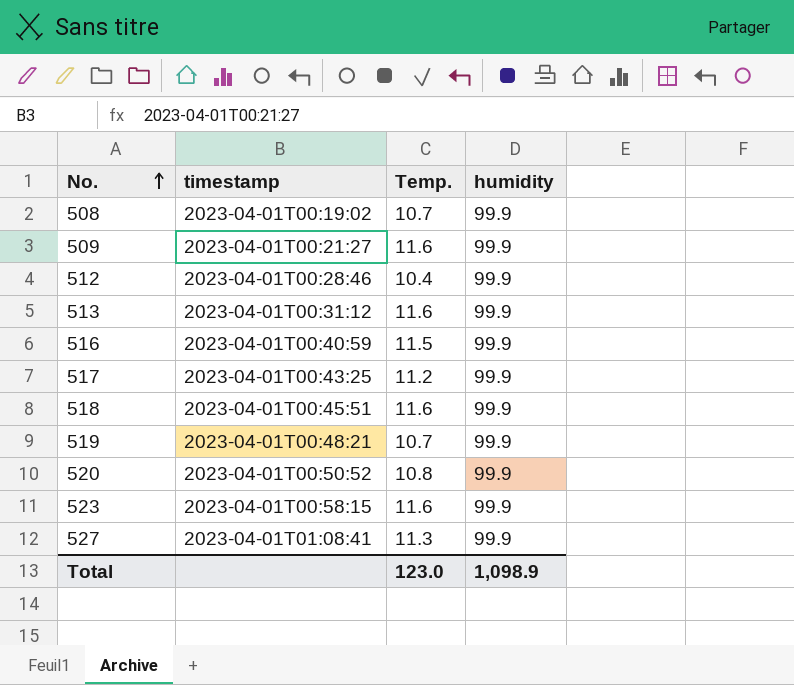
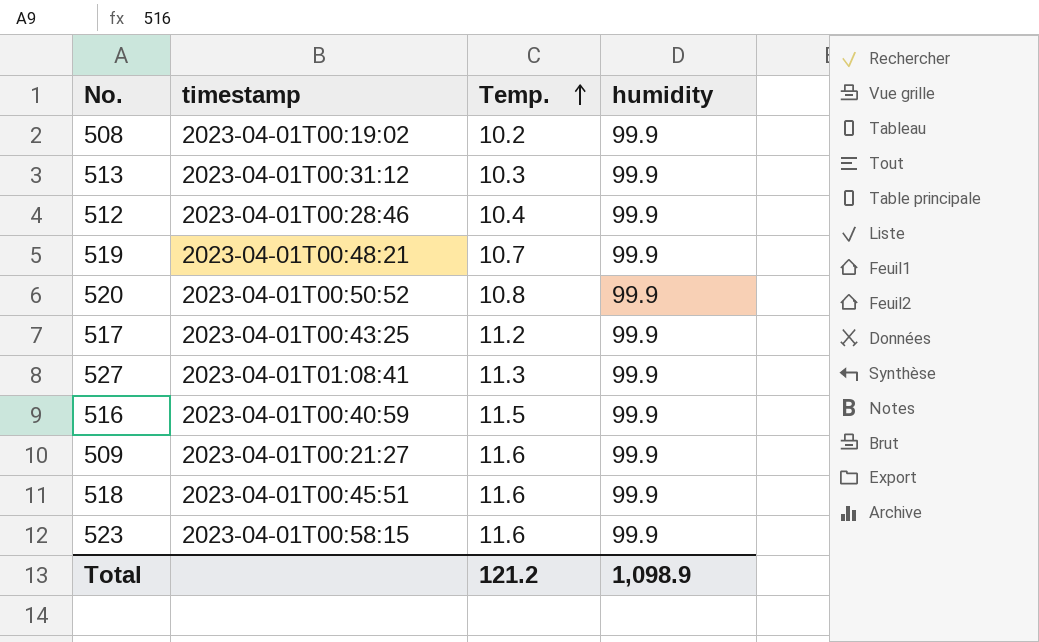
row order: No. ascending -> Temp. ascending
508 | Temp.: 10.7 -> 10.2
513 | Temp.: 11.6 -> 10.3
Total | Temp.: 123.0 -> 121.2

